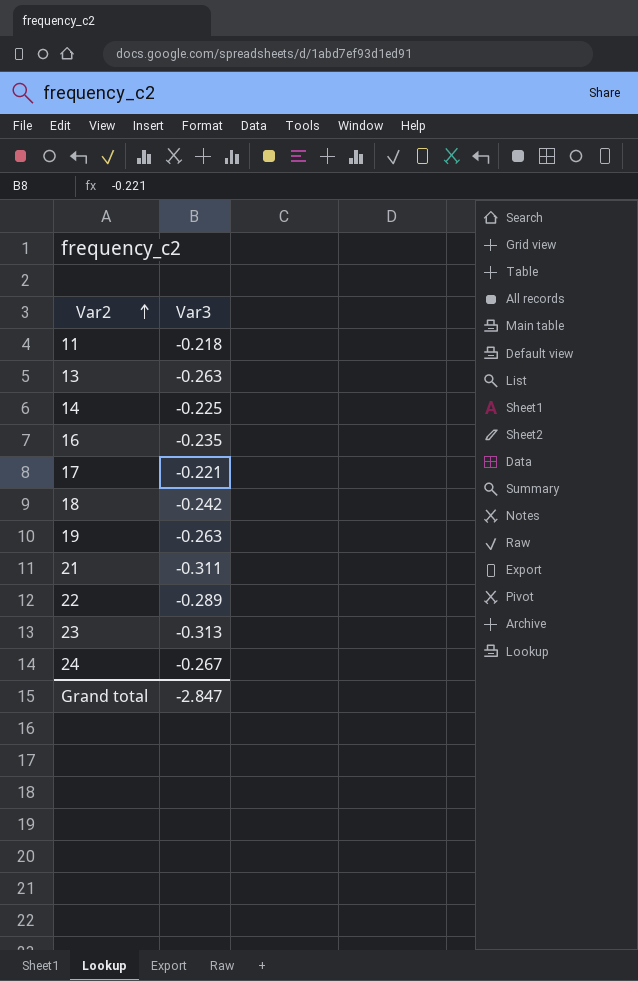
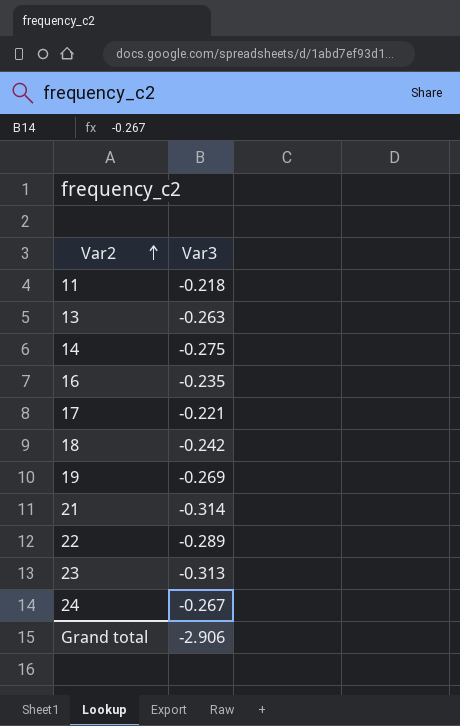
14 | Var3: -0.225 -> -0.275
19 | Var3: -0.263 -> -0.269
21 | Var3: -0.311 -> -0.314
Grand total | Var3: -2.847 -> -2.906

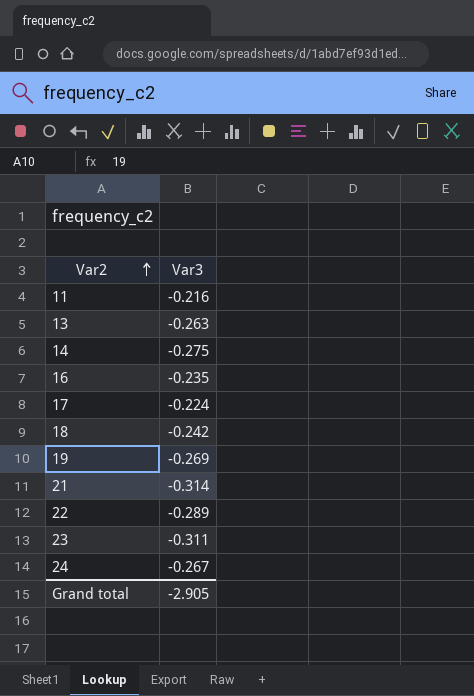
11 | Var3: -0.218 -> -0.216
17 | Var3: -0.221 -> -0.224
23 | Var3: -0.313 -> -0.311
Grand total | Var3: -2.906 -> -2.905

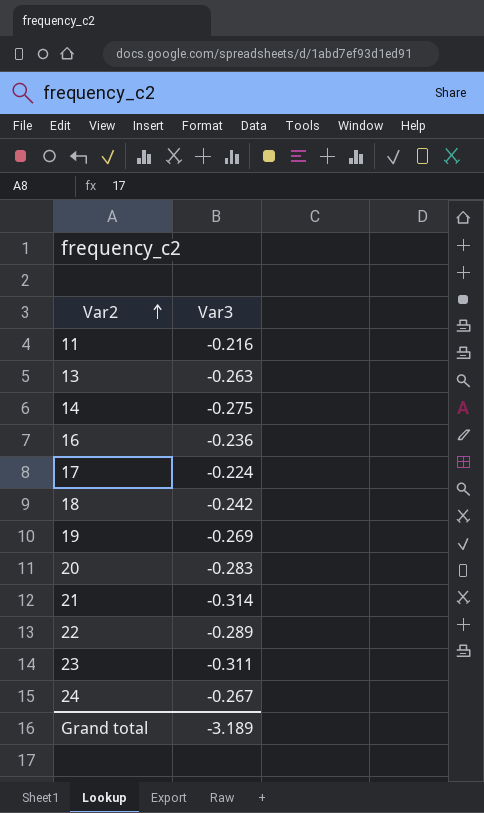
16 | Var3: -0.235 -> -0.236
row 20: none -> -0.283
Grand total | Var3: -2.905 -> -3.189

